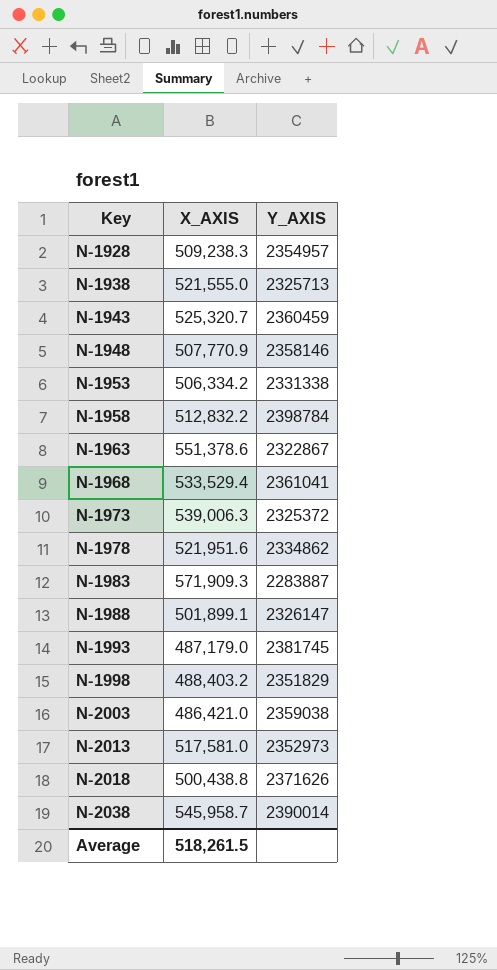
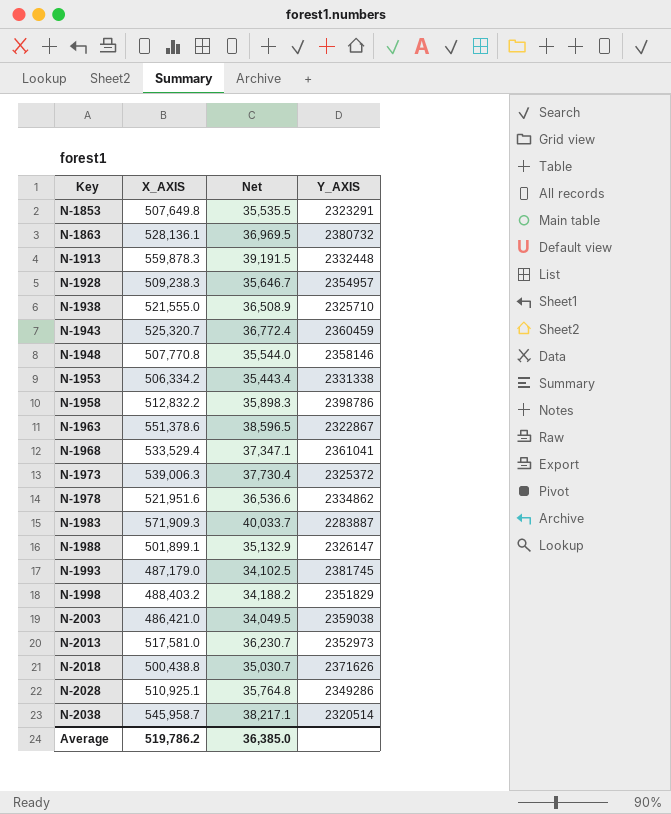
column Net | formula: none -> [X_AXIS] * 0.07
row N-1853: none -> 507,649.8 | 35,535.5 | 2323291
row N-1863: none -> 528,136.1 | 36,969.5 | 2380732
row N-1913: none -> 559,878.3 | 39,191.5 | 2332448
N-1938 | Y_AXIS: 2325713 -> 2325710
N-1948 | X_AXIS: 507,770.9 -> 507,770.8
N-1958 | Y_AXIS: 2398784 -> 2398786
row N-2028: none -> 510,925.1 | 35,764.8 | 2349286
N-2038 | Y_AXIS: 2390014 -> 2320514
Average | X_AXIS: 518,261.5 -> 519,786.2

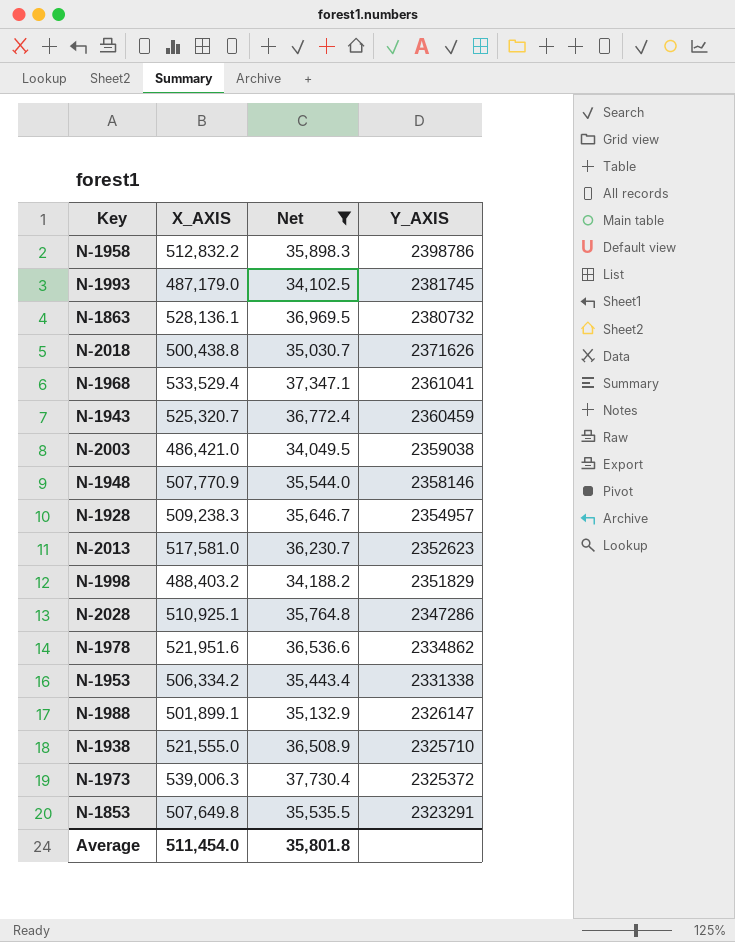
filter: none -> Net <= 37,730.4
row order: Key ascending -> Y_AXIS descending
N-1948 | X_AXIS: 507,770.8 -> 507,770.9
N-2013 | Y_AXIS: 2352973 -> 2352623
N-2028 | Y_AXIS: 2349286 -> 2347286
Average | X_AXIS: 519,786.2 -> 511,454.0
Average | Net: 36,385.0 -> 35,801.8

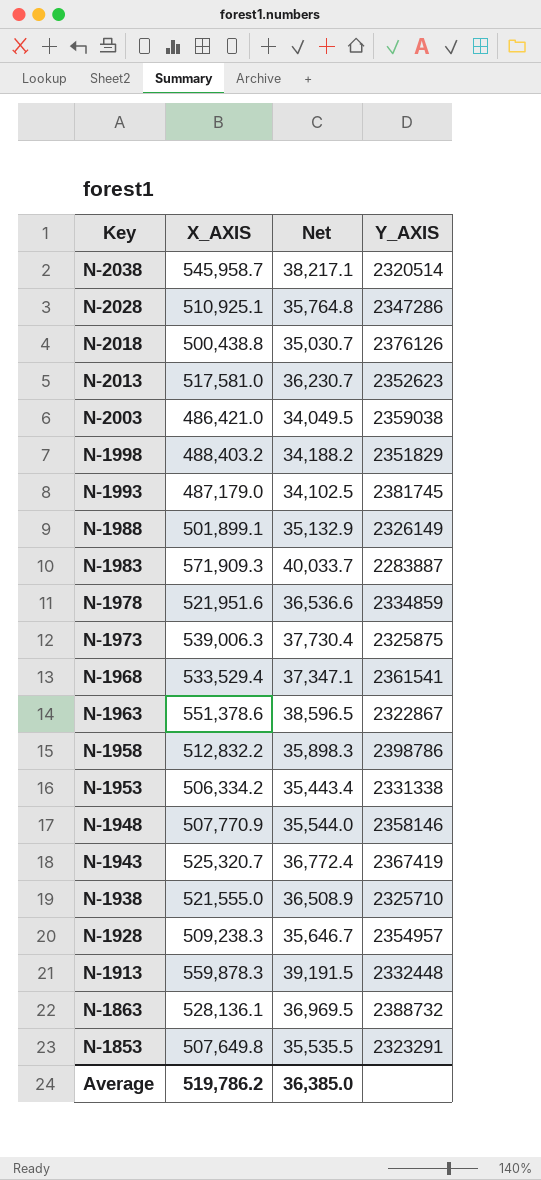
filter: Net <= 37,730.4 -> none
row order: Y_AXIS descending -> Key descending
N-2018 | Y_AXIS: 2371626 -> 2376126
N-1988 | Y_AXIS: 2326147 -> 2326149
N-1978 | Y_AXIS: 2334862 -> 2334859
N-1973 | Y_AXIS: 2325372 -> 2325875
N-1968 | Y_AXIS: 2361041 -> 2361541
N-1943 | Y_AXIS: 2360459 -> 2367419
N-1863 | Y_AXIS: 2380732 -> 2388732
Average | X_AXIS: 511,454.0 -> 519,786.2
Average | Net: 35,801.8 -> 36,385.0

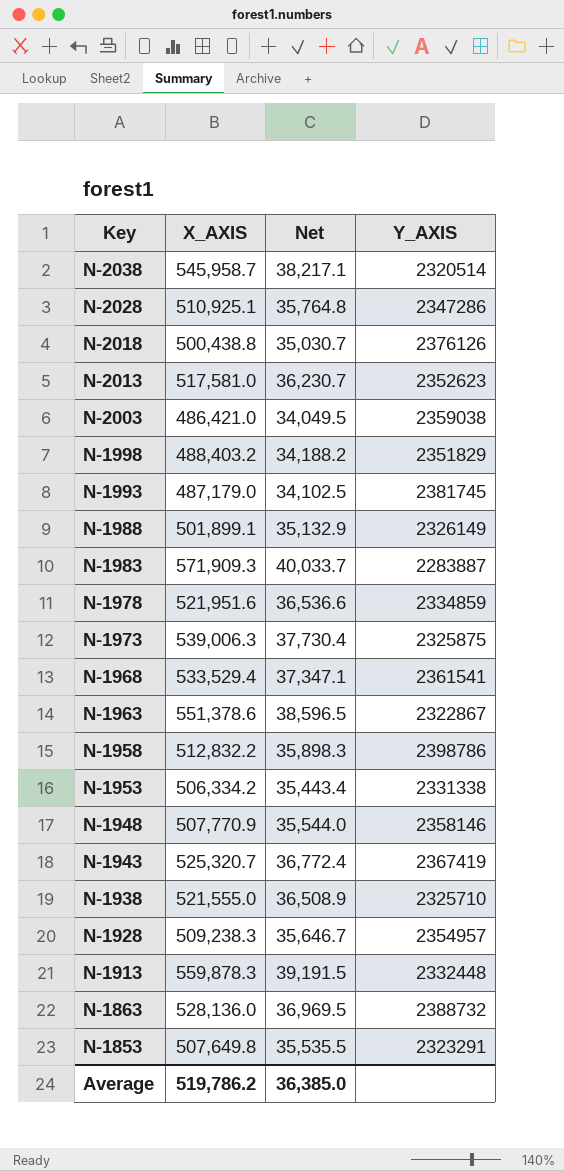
N-1863 | X_AXIS: 528,136.1 -> 528,136.0

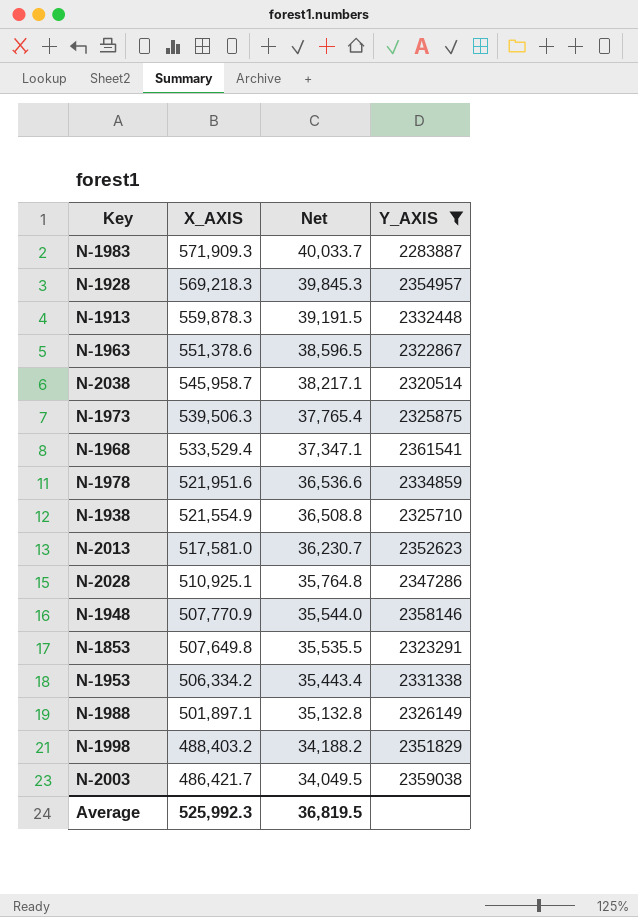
filter: none -> Y_AXIS <= 2361541
row order: Key descending -> X_AXIS descending
N-1928 | X_AXIS: 509,238.3 -> 569,218.3
N-1928 | Net: 35,646.7 -> 39,845.3
N-1973 | X_AXIS: 539,006.3 -> 539,506.3
N-1973 | Net: 37,730.4 -> 37,765.4
N-1938 | X_AXIS: 521,555.0 -> 521,554.9
N-1938 | Net: 36,508.9 -> 36,508.8
N-1988 | X_AXIS: 501,899.1 -> 501,897.1
N-1988 | Net: 35,132.9 -> 35,132.8
N-2003 | X_AXIS: 486,421.0 -> 486,421.7
Average | X_AXIS: 519,786.2 -> 525,992.3
Average | Net: 36,385.0 -> 36,819.5

